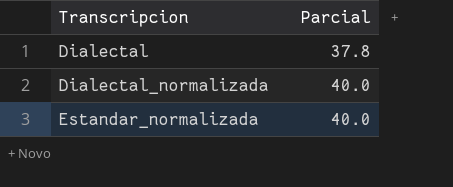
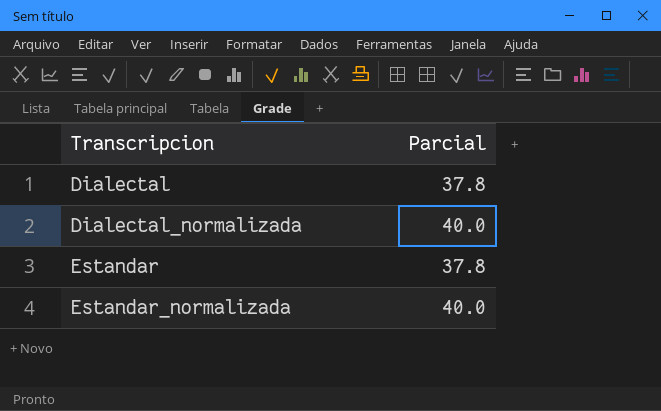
row Estandar: none -> 37.8

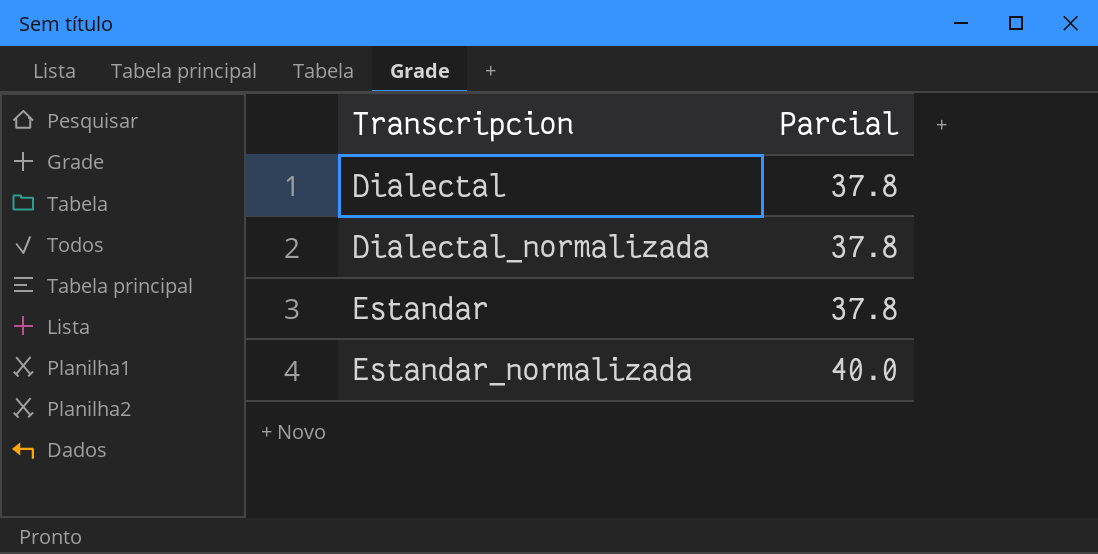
Dialectal_normalizada | Parcial: 40.0 -> 37.8

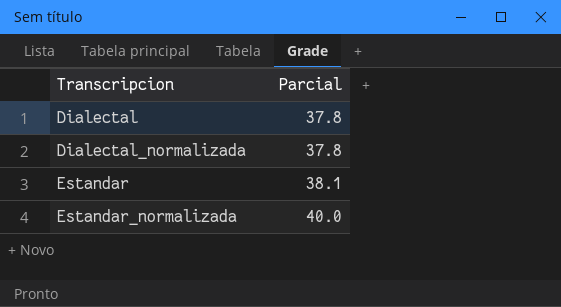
Estandar | Parcial: 37.8 -> 38.1

